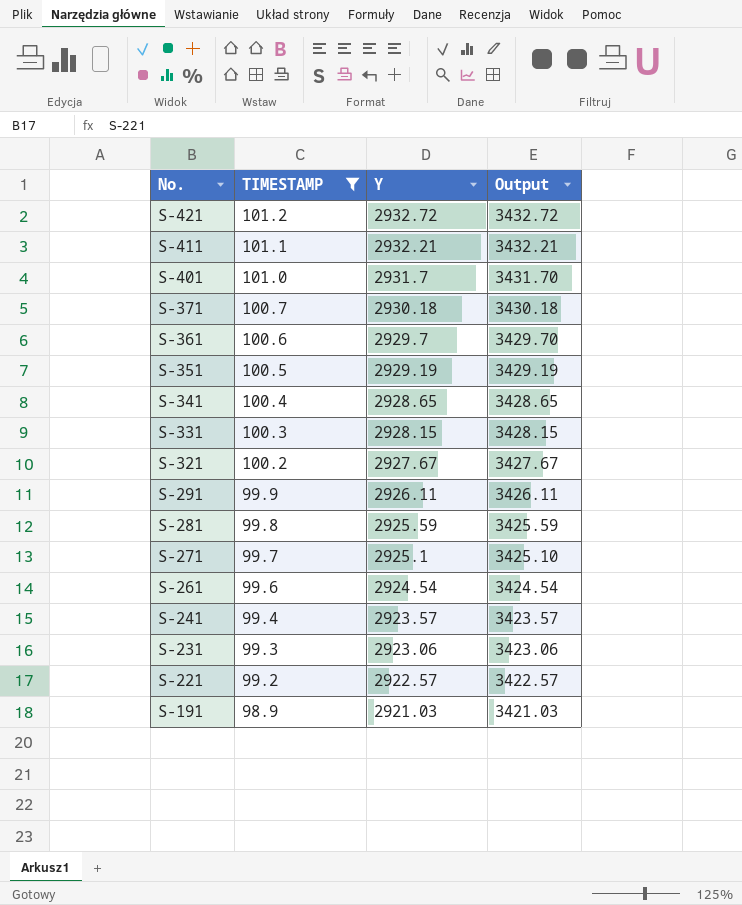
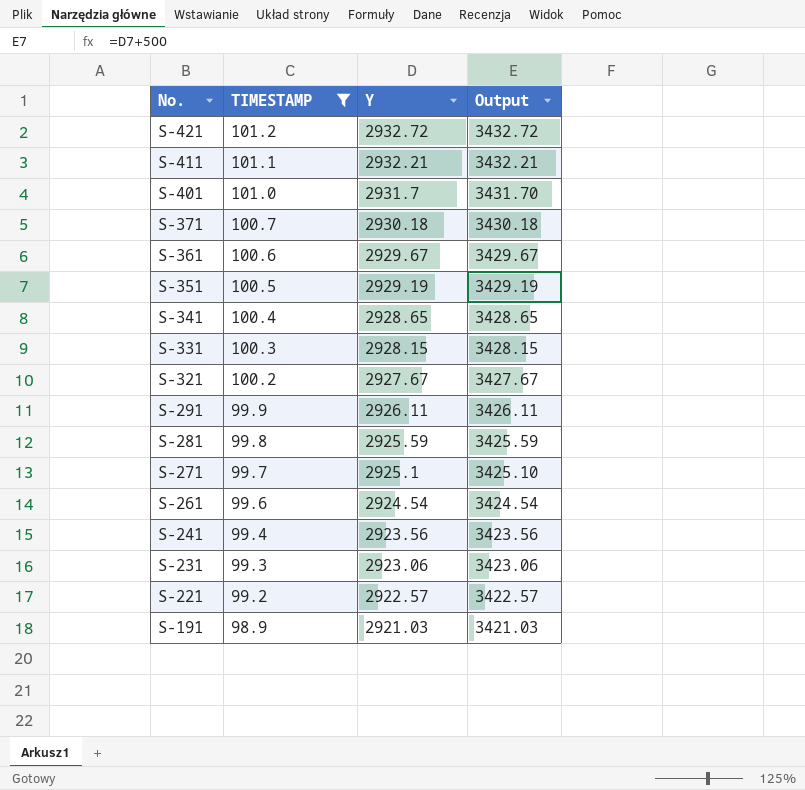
S-361 | Y: 2929.7 -> 2929.67
S-361 | Output: 3429.70 -> 3429.67
S-241 | Y: 2923.57 -> 2923.56
S-241 | Output: 3423.57 -> 3423.56

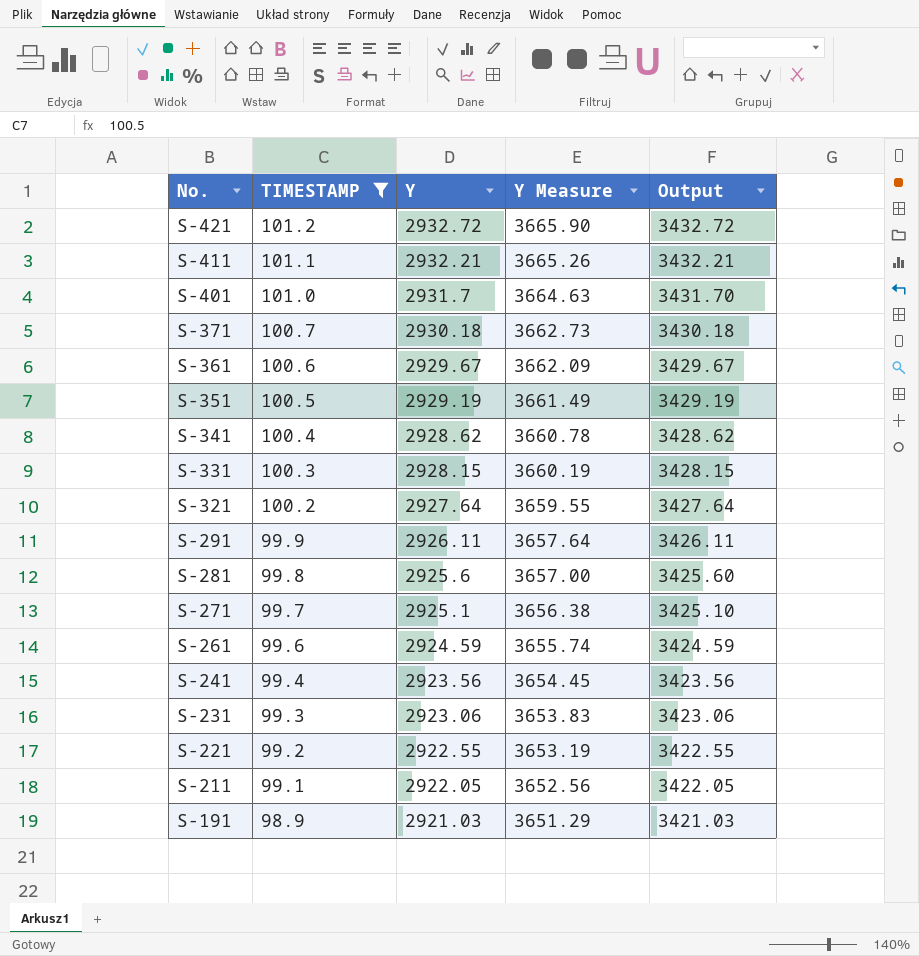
column Y Measure | formula: none -> [Y] * 1.25
S-341 | Y: 2928.65 -> 2928.62
S-341 | Output: 3428.65 -> 3428.62
S-321 | Y: 2927.67 -> 2927.64
S-321 | Output: 3427.67 -> 3427.64
S-281 | Y: 2925.59 -> 2925.6
S-281 | Output: 3425.59 -> 3425.60
S-261 | Y: 2924.54 -> 2924.59
S-261 | Output: 3424.54 -> 3424.59
S-221 | Y: 2922.57 -> 2922.55
S-221 | Output: 3422.57 -> 3422.55
row S-211: none -> 99.1 | 2922.05 | 3652.56 | 3422.05

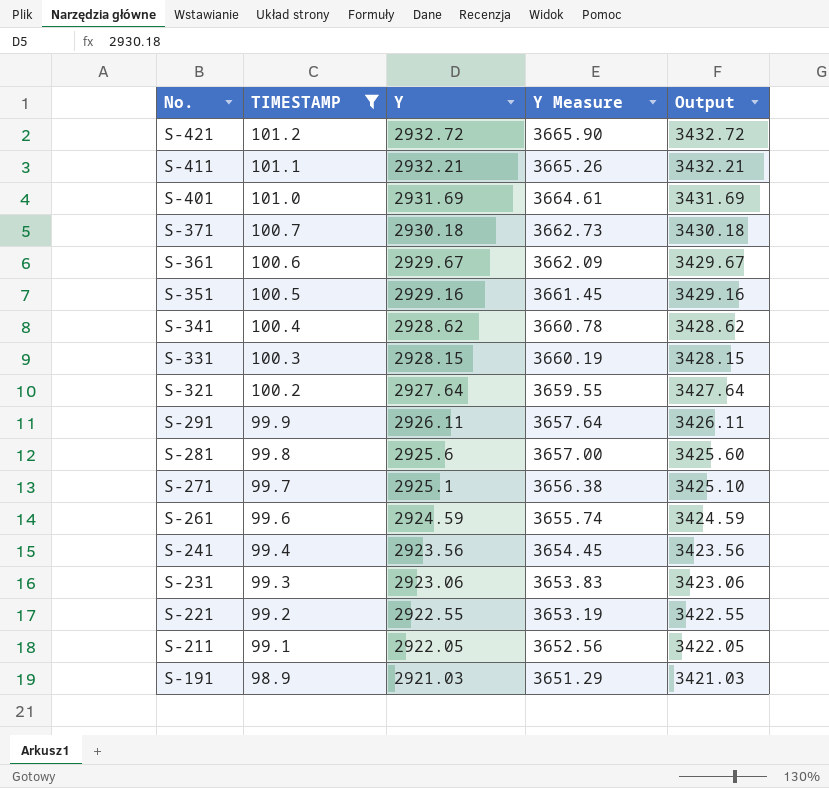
S-401 | Y: 2931.7 -> 2931.69
S-401 | Y Measure: 3664.63 -> 3664.61
S-401 | Output: 3431.70 -> 3431.69
S-351 | Y: 2929.19 -> 2929.16
S-351 | Y Measure: 3661.49 -> 3661.45
S-351 | Output: 3429.19 -> 3429.16

